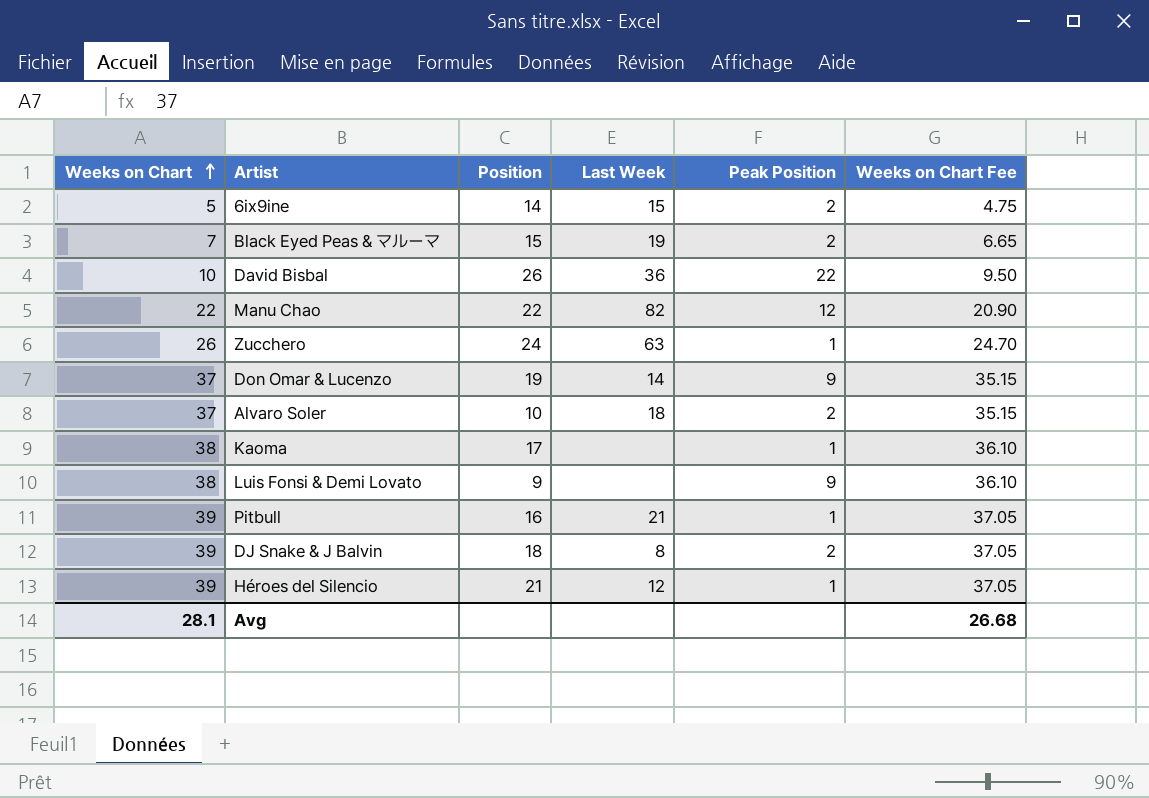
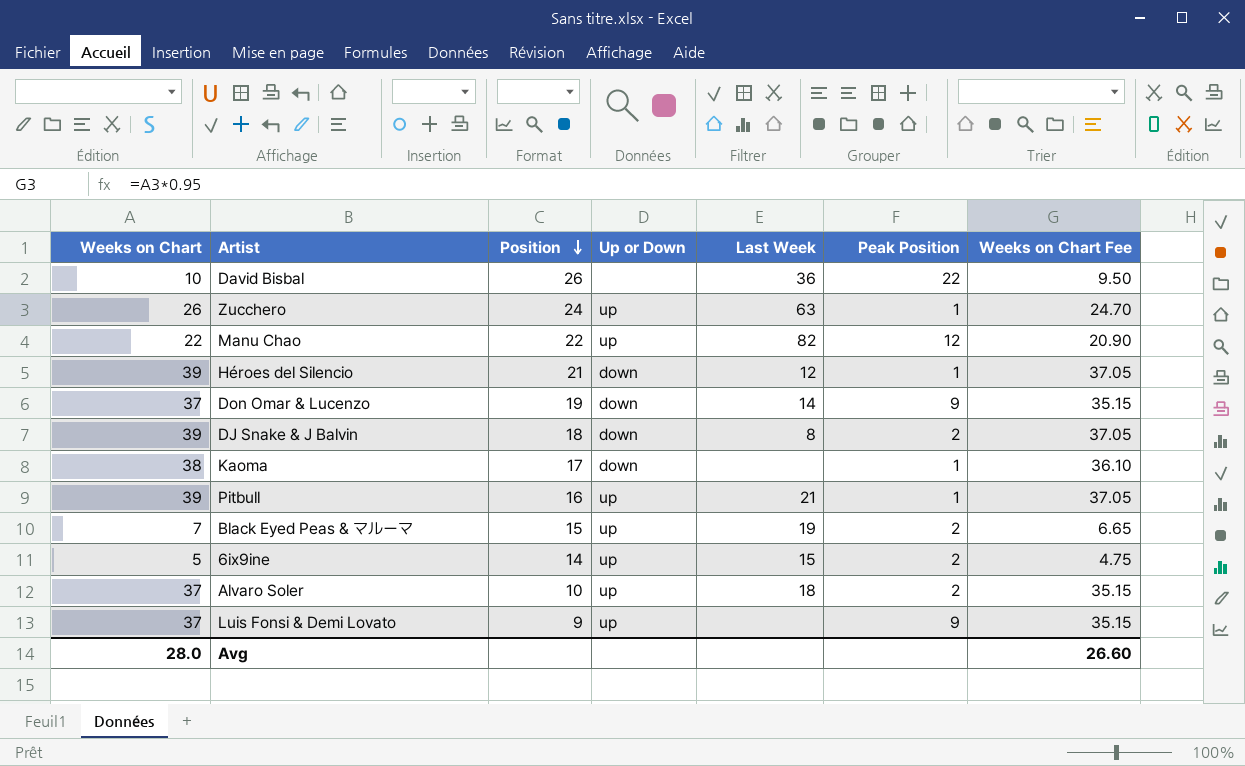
row order: Weeks on Chart ascending -> Position descending
column Up or Down | position: none -> 4
Luis Fonsi & Demi Lovato | Weeks on Chart: 38 -> 37
Luis Fonsi & Demi Lovato | Weeks on Chart Fee: 36.10 -> 35.15
Avg | Weeks on Chart: 28.1 -> 28.0
Avg | Weeks on Chart Fee: 26.68 -> 26.60

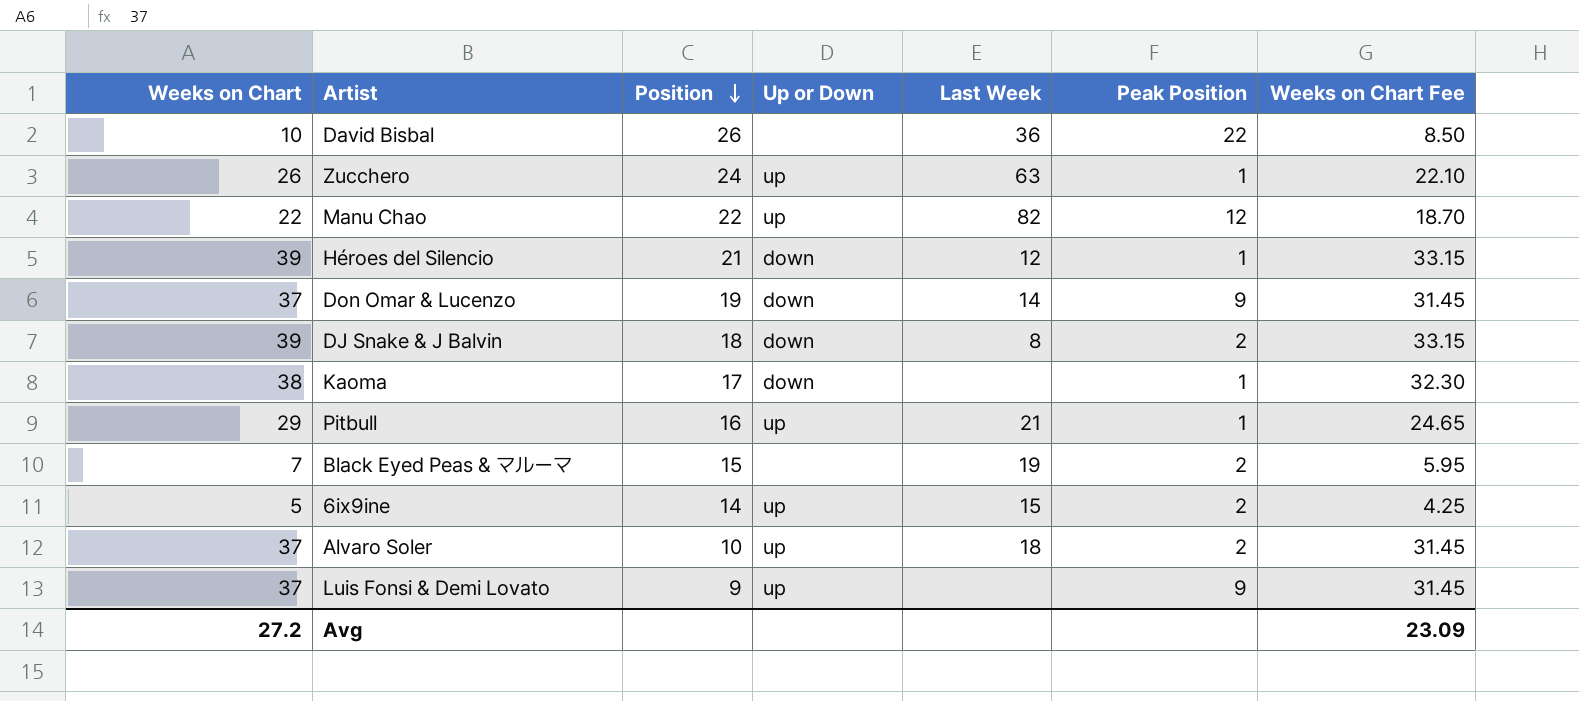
column Weeks on Chart Fee | formula: [Weeks on Chart] * 0.95 -> [Weeks on Chart] * 0.85
Pitbull | Weeks on Chart: 39 -> 29
Black Eyed Peas & マルーマ | Up or Down: up -> none
Avg | Weeks on Chart: 28.0 -> 27.2
Avg | Weeks on Chart Fee: 26.60 -> 23.09

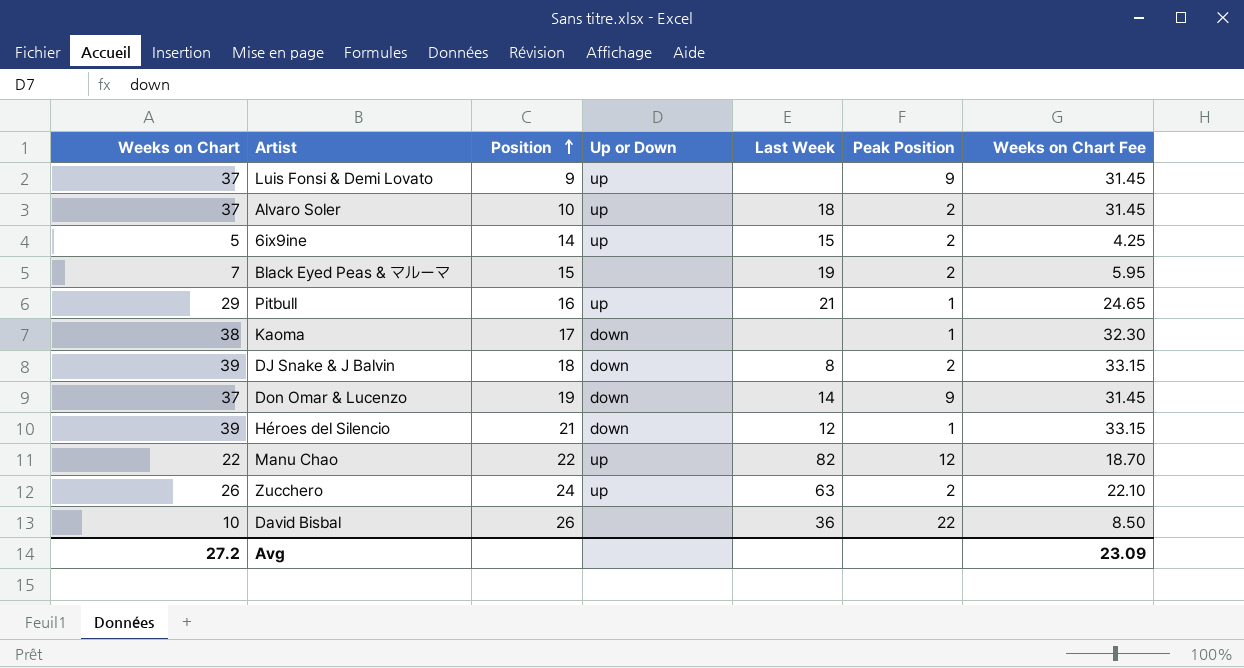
row order: Position descending -> Position ascending
Zucchero | Peak Position: 1 -> 2

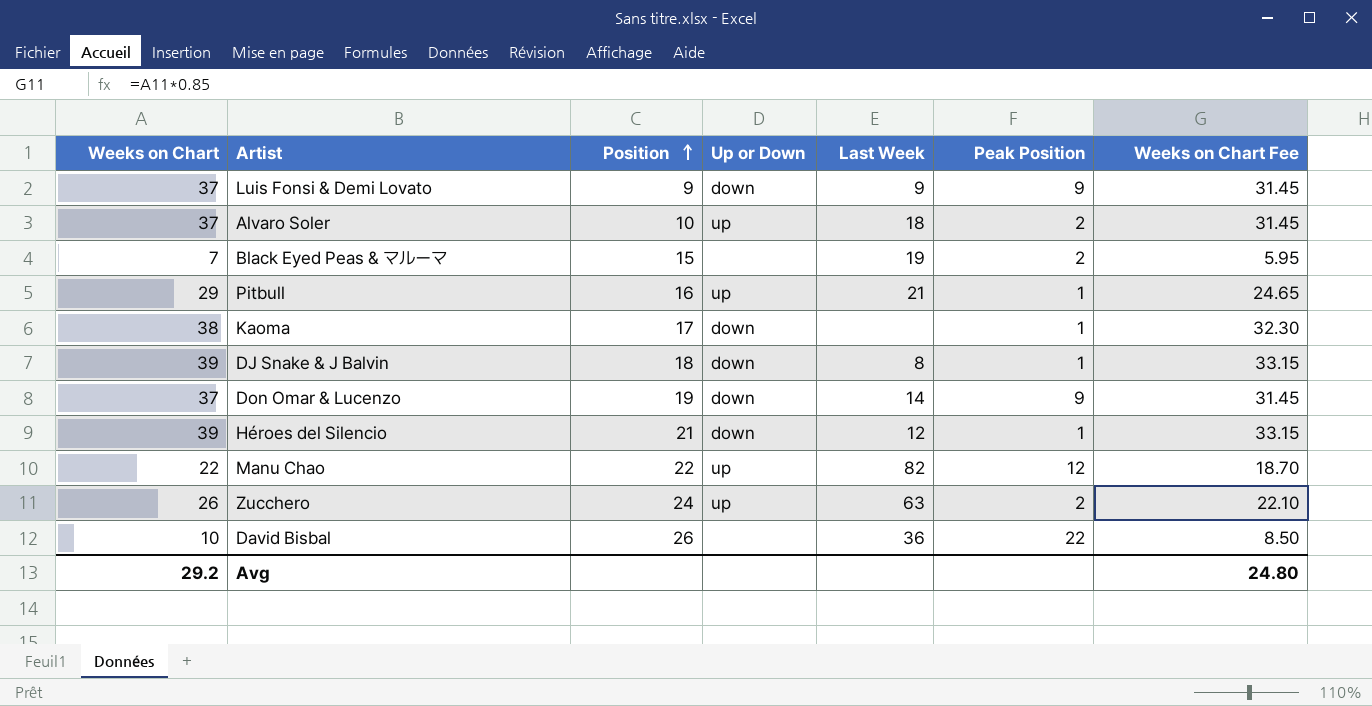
row 6ix9ine: 5 | 14 | up | 15 | 2 | 4.25 -> none
Luis Fonsi & Demi Lovato | Up or Down: up -> down
Luis Fonsi & Demi Lovato | Last Week: none -> 9
DJ Snake & J Balvin | Peak Position: 2 -> 1
Avg | Weeks on Chart: 27.2 -> 29.2
Avg | Weeks on Chart Fee: 23.09 -> 24.80

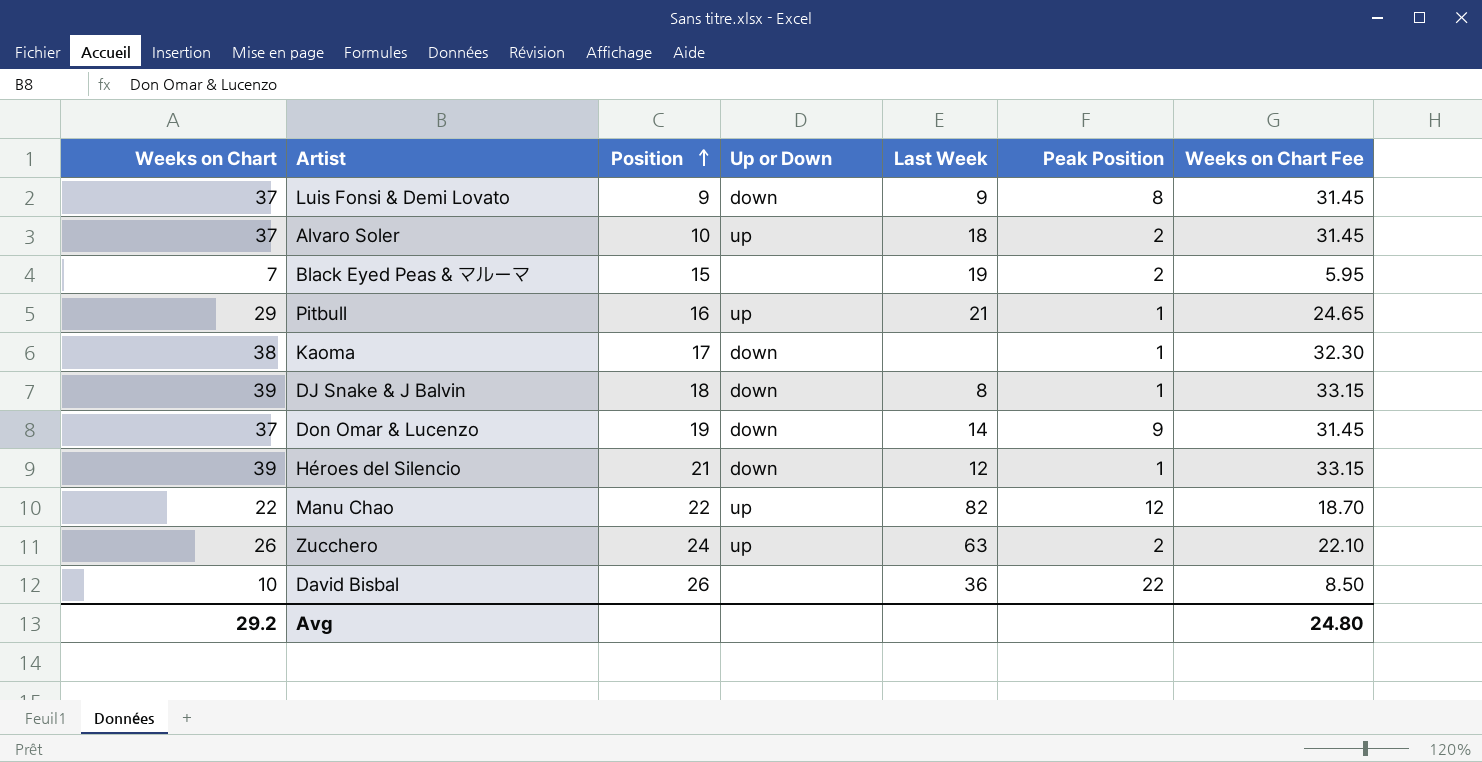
Luis Fonsi & Demi Lovato | Peak Position: 9 -> 8

